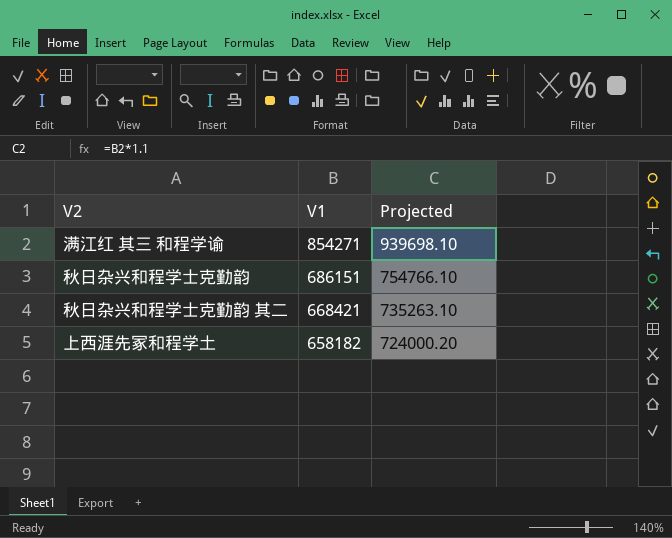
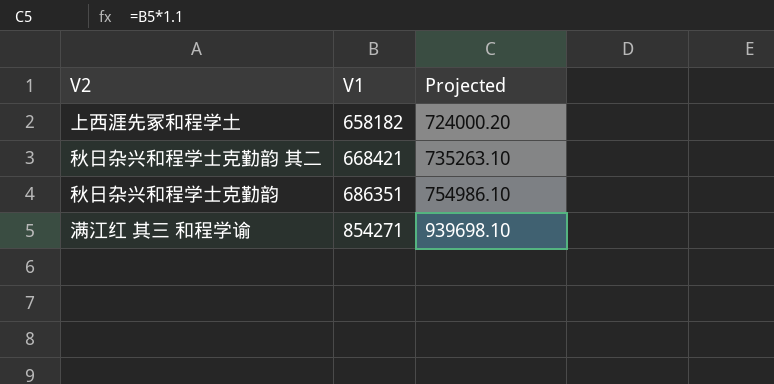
row order: V1 descending -> V1 ascending
秋日杂兴和程学士克勤韵 | V1: 686151 -> 686351
秋日杂兴和程学士克勤韵 | Projected: 754766.10 -> 754986.10

